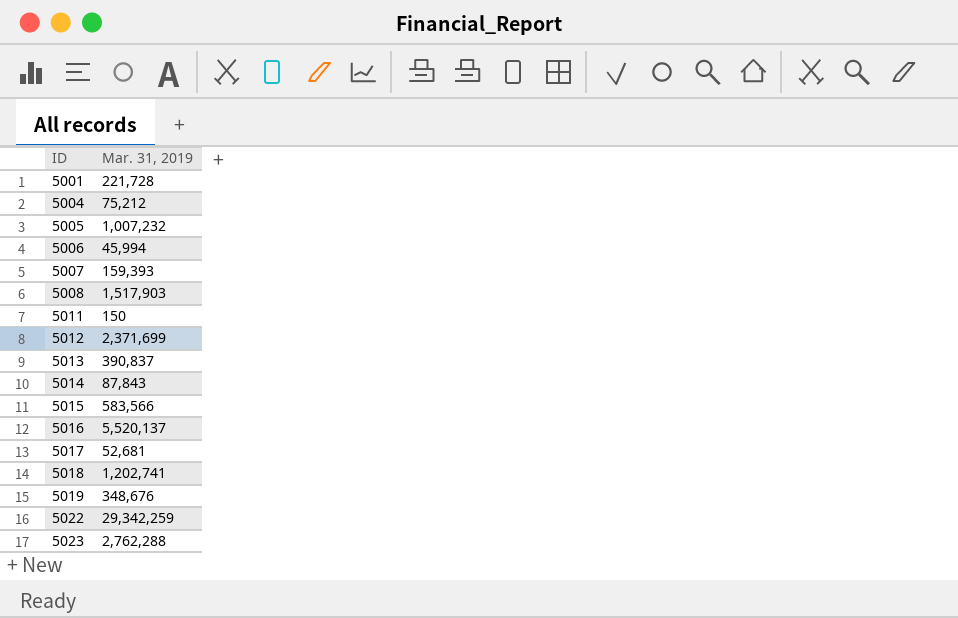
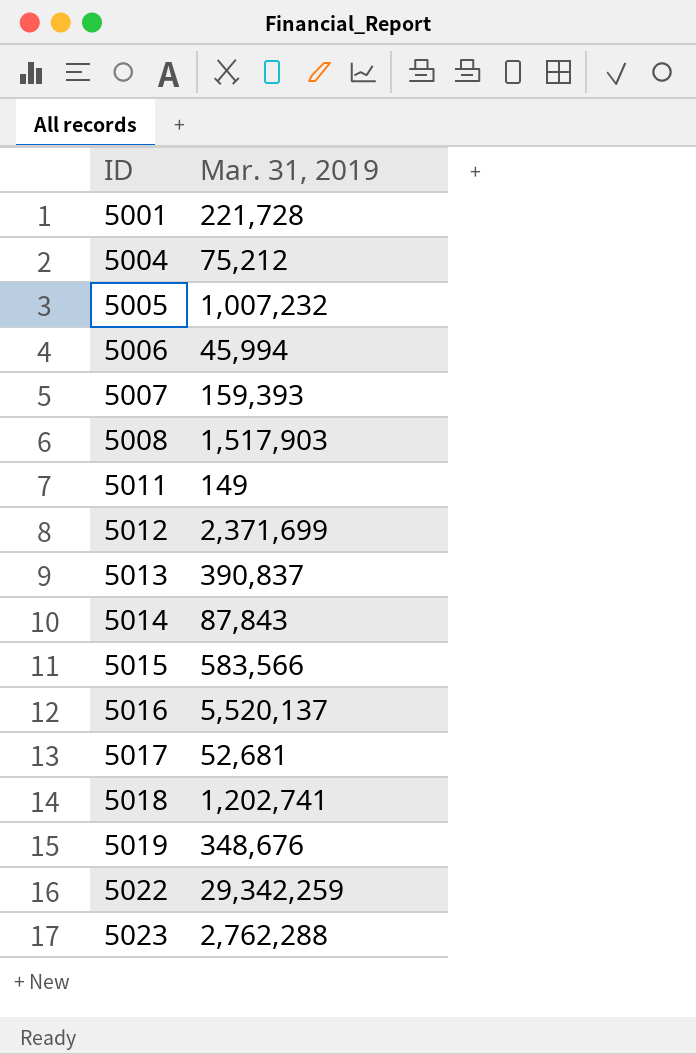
5011 | Mar. 31, 2019: 150 -> 149

